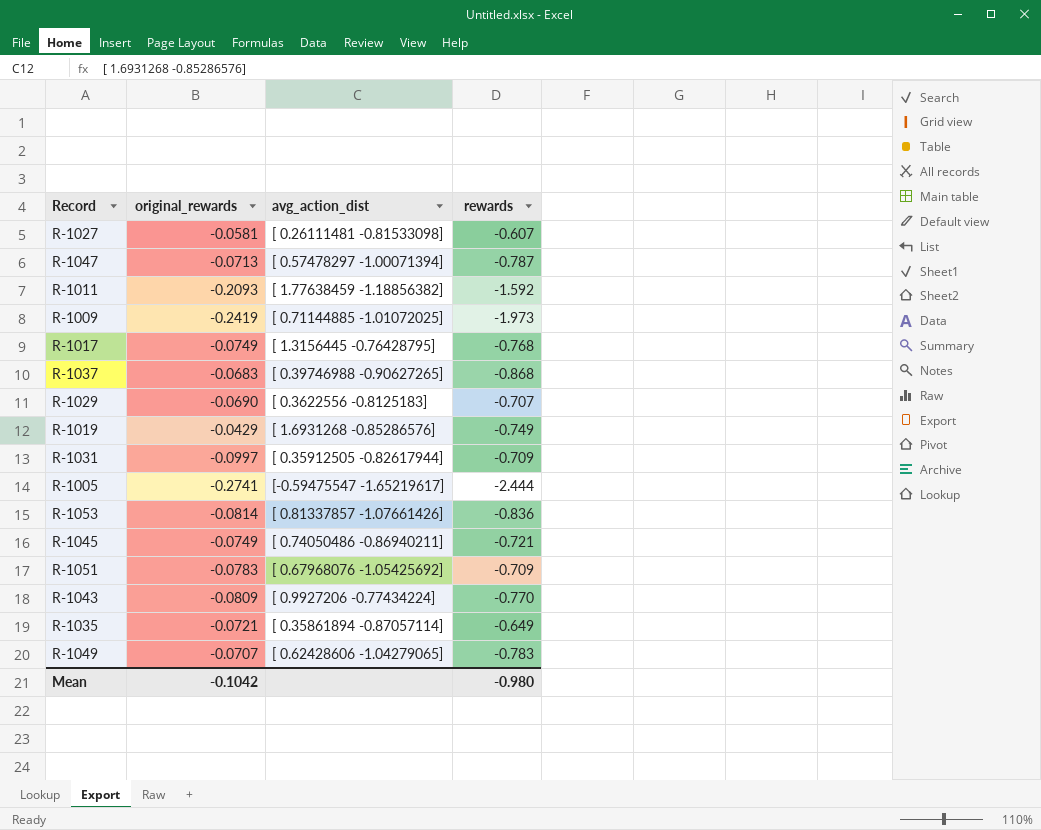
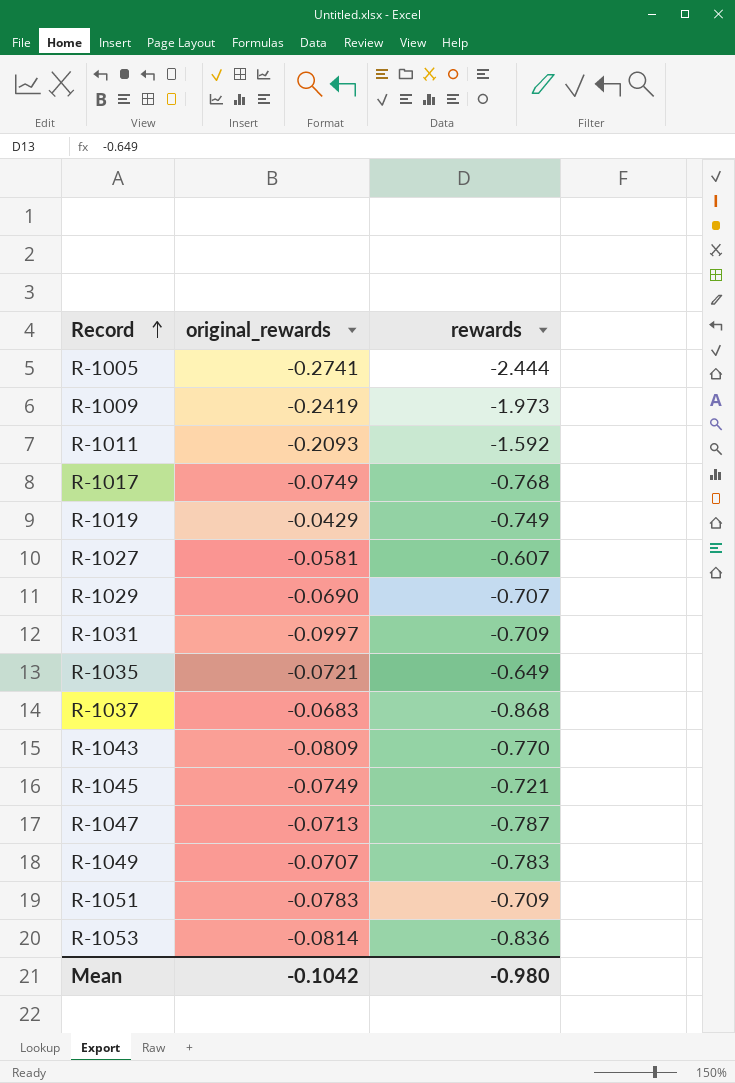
row order: none -> Record ascending
column avg_action_dist | position: 3 -> none

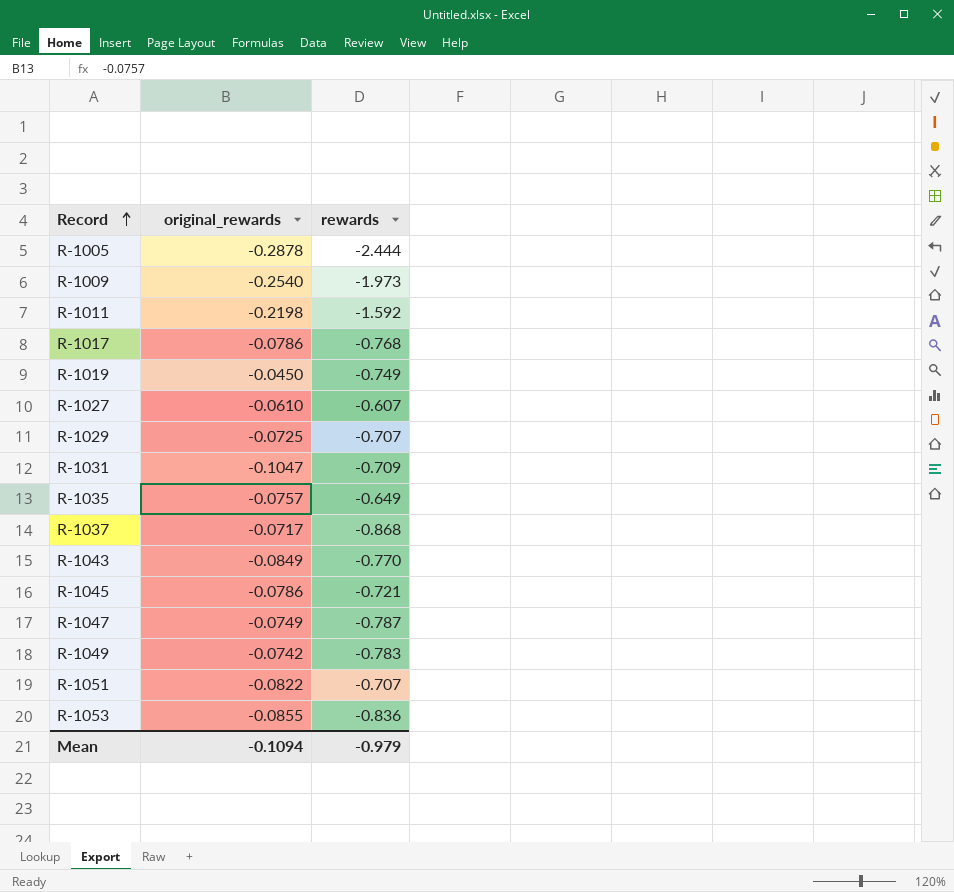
R-1005 | original_rewards: -0.2741 -> -0.2878
R-1009 | original_rewards: -0.2419 -> -0.2540
R-1011 | original_rewards: -0.2093 -> -0.2198
R-1017 | original_rewards: -0.0749 -> -0.0786
R-1019 | original_rewards: -0.0429 -> -0.0450
R-1027 | original_rewards: -0.0581 -> -0.0610
R-1029 | original_rewards: -0.0690 -> -0.0725
R-1031 | original_rewards: -0.0997 -> -0.1047
R-1035 | original_rewards: -0.0721 -> -0.0757
R-1037 | original_rewards: -0.0683 -> -0.0717
R-1043 | original_rewards: -0.0809 -> -0.0849
R-1045 | original_rewards: -0.0749 -> -0.0786
R-1047 | original_rewards: -0.0713 -> -0.0749
R-1049 | original_rewards: -0.0707 -> -0.0742
R-1051 | original_rewards: -0.0783 -> -0.0822
R-1051 | rewards: -0.709 -> -0.707
R-1053 | original_rewards: -0.0814 -> -0.0855
Mean | original_rewards: -0.1042 -> -0.1094
Mean | rewards: -0.980 -> -0.979

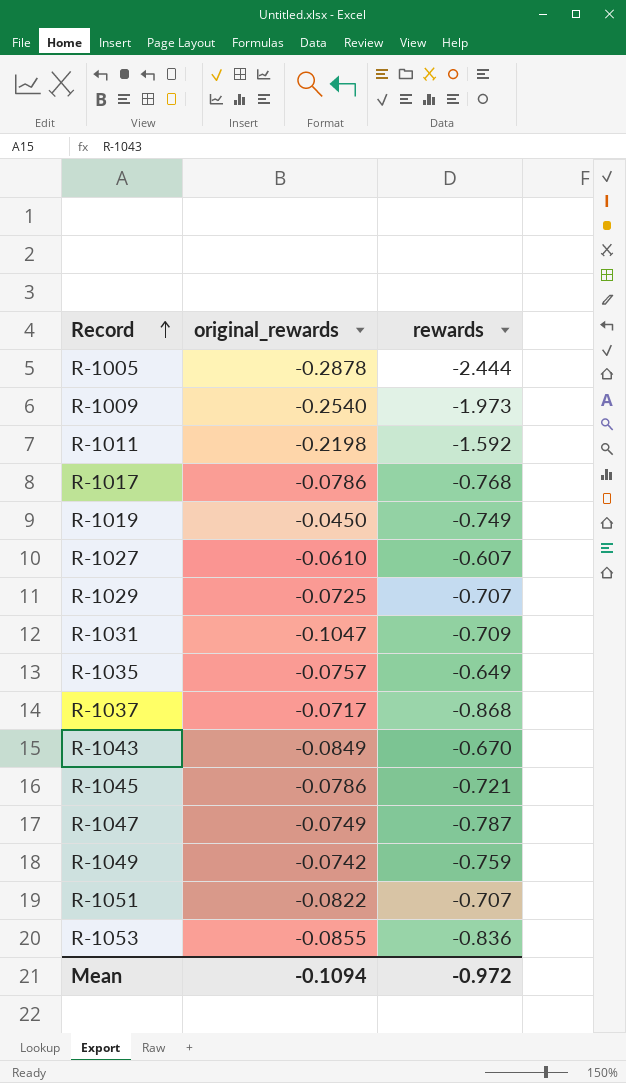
R-1043 | rewards: -0.770 -> -0.670
R-1049 | rewards: -0.783 -> -0.759
Mean | rewards: -0.979 -> -0.972

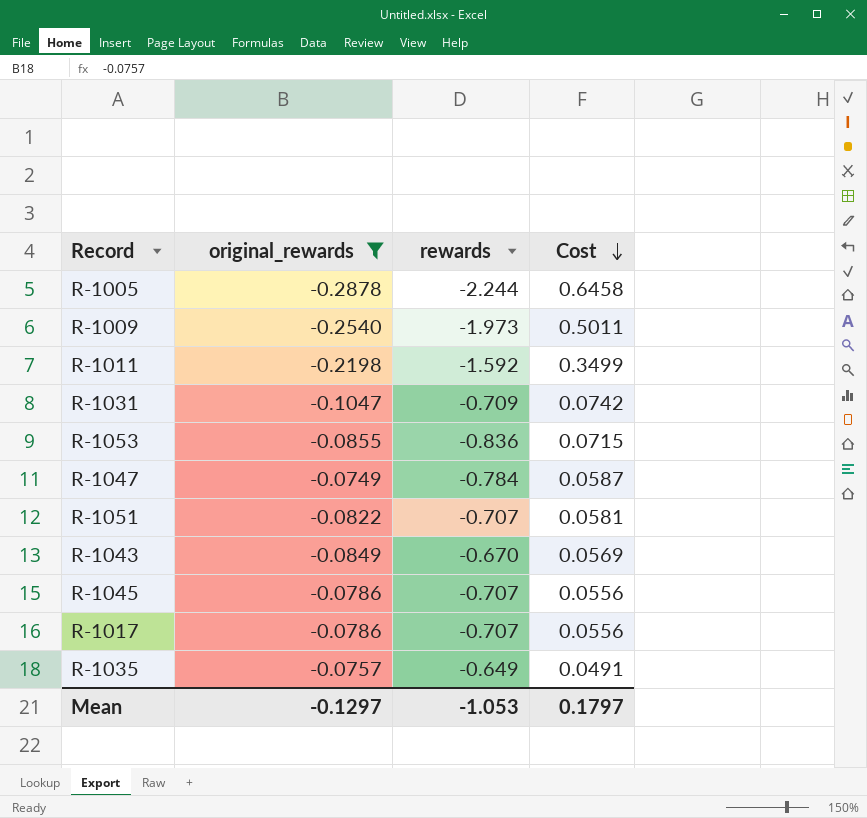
filter: none -> original_rewards <= -0.0749
row order: Record ascending -> Cost descending
column Cost | formula: none -> [original_rewards] * [rewards]
R-1005 | rewards: -2.444 -> -2.244
R-1047 | rewards: -0.787 -> -0.784
R-1045 | rewards: -0.721 -> -0.707
R-1017 | rewards: -0.768 -> -0.707
Mean | original_rewards: -0.1094 -> -0.1297
Mean | rewards: -0.972 -> -1.053

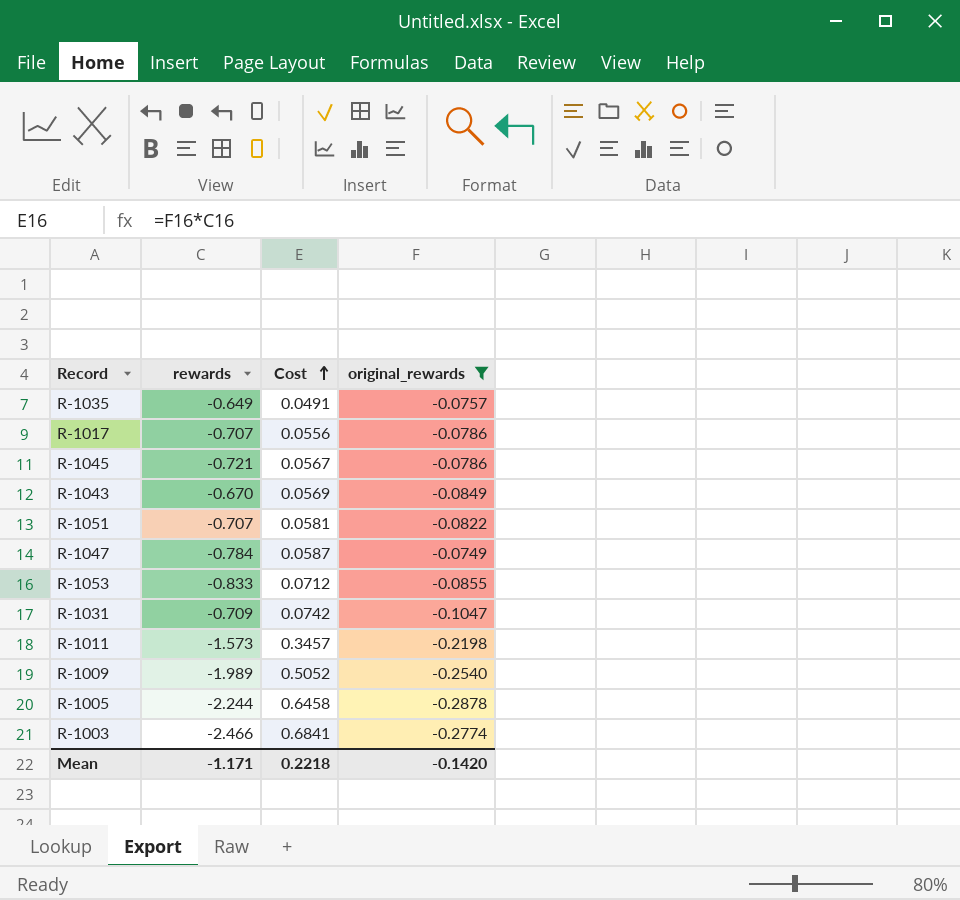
row order: Cost descending -> Cost ascending
column original_rewards | position: 2 -> 4
R-1045 | rewards: -0.707 -> -0.721
R-1045 | Cost: 0.0556 -> 0.0567
R-1053 | rewards: -0.836 -> -0.833
R-1053 | Cost: 0.0715 -> 0.0712
R-1011 | rewards: -1.592 -> -1.573
R-1011 | Cost: 0.3499 -> 0.3457
R-1009 | rewards: -1.973 -> -1.989
R-1009 | Cost: 0.5011 -> 0.5052
row R-1003: none -> -2.466 | 0.6841 | -0.2774
Mean | rewards: -1.053 -> -1.171
Mean | Cost: 0.1797 -> 0.2218
Mean | original_rewards: -0.1297 -> -0.1420

